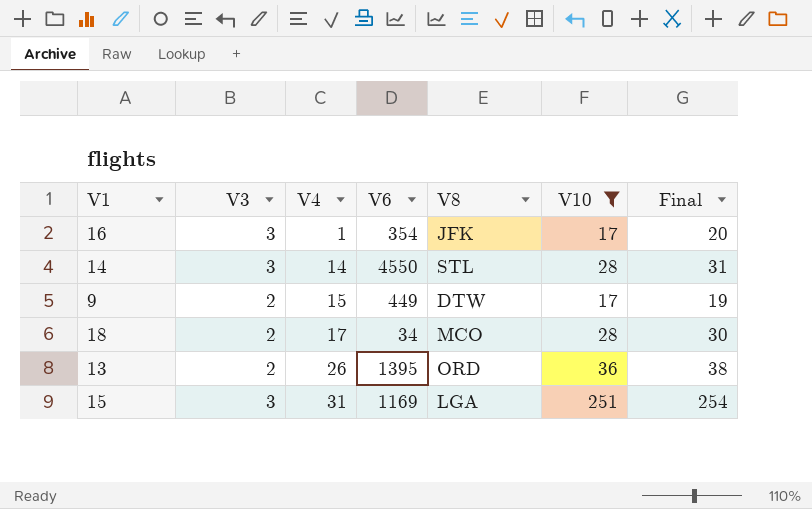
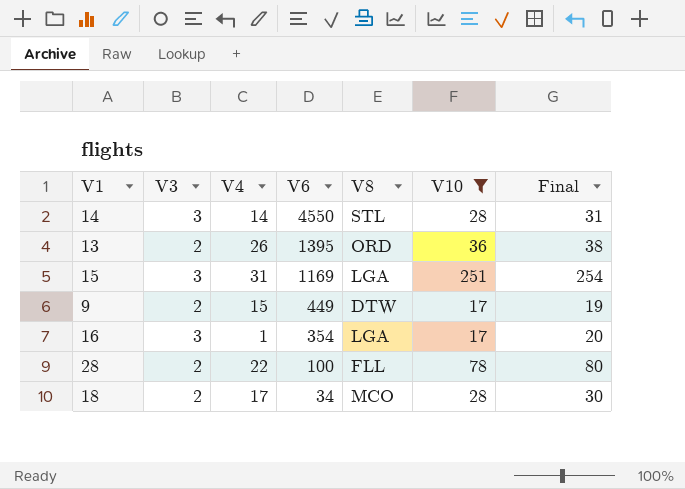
row order: V4 ascending -> V6 descending
16 | V8: JFK -> LGA
row 28: none -> 2 | 22 | 100 | FLL | 78 | 80

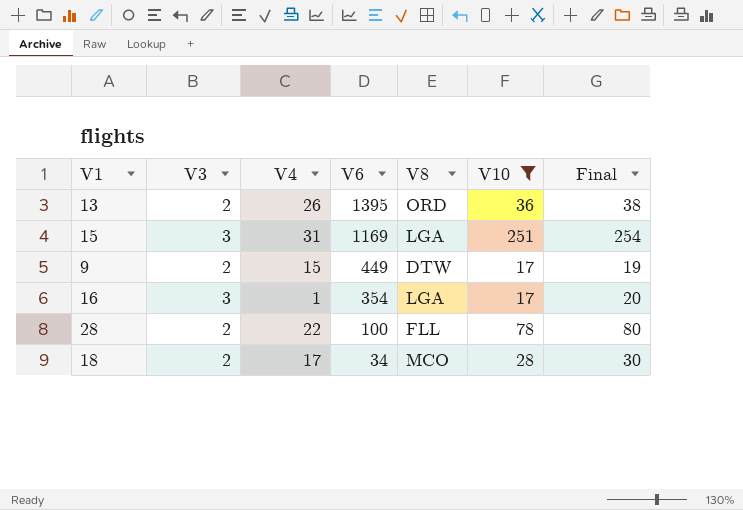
row 14: 3 | 14 | 4550 | STL | 28 | 31 -> none

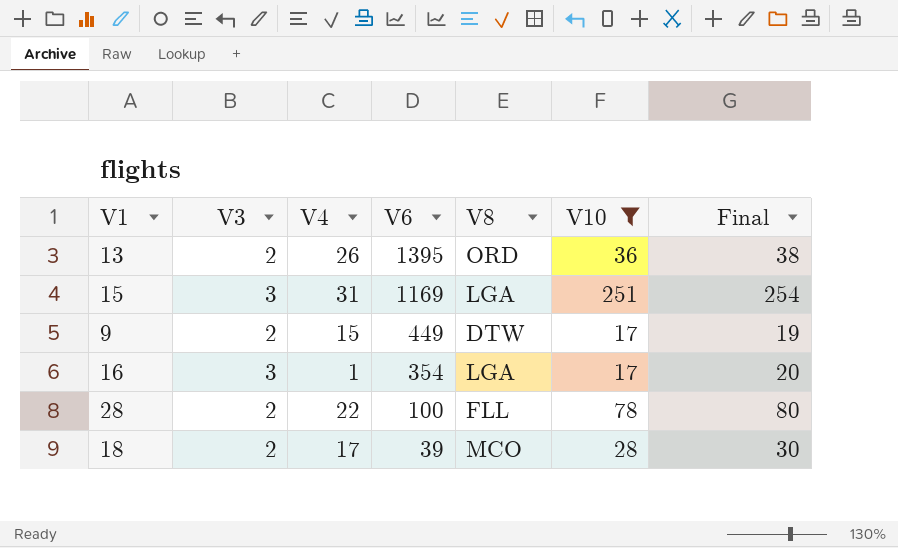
18 | V6: 34 -> 39

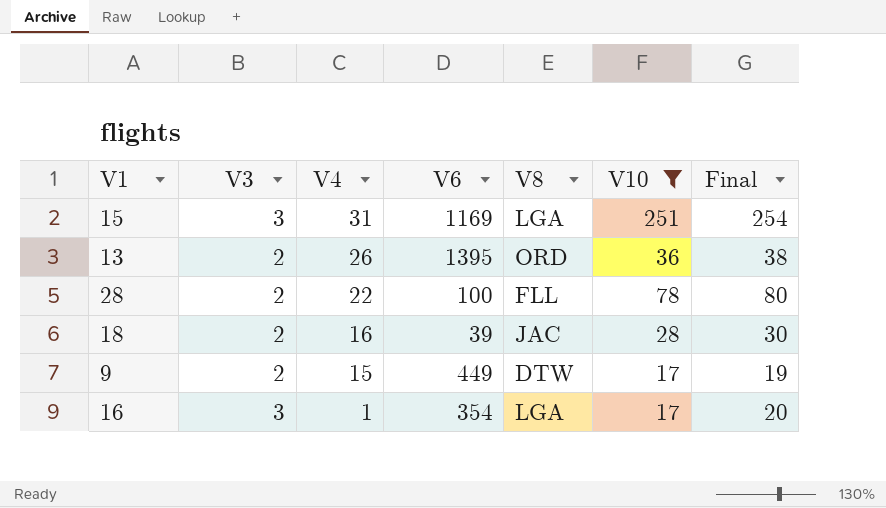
row order: V6 descending -> V4 descending
18 | V4: 17 -> 16
18 | V8: MCO -> JAC

